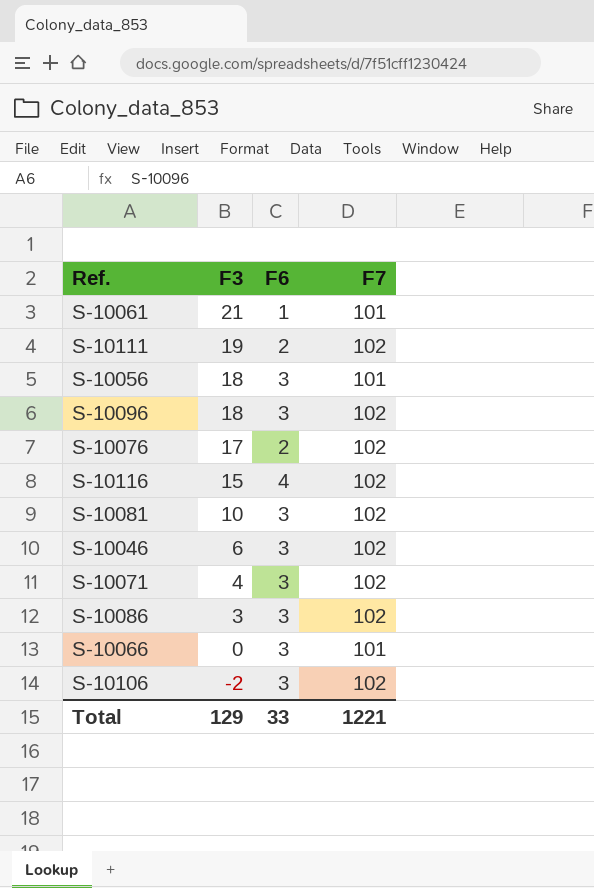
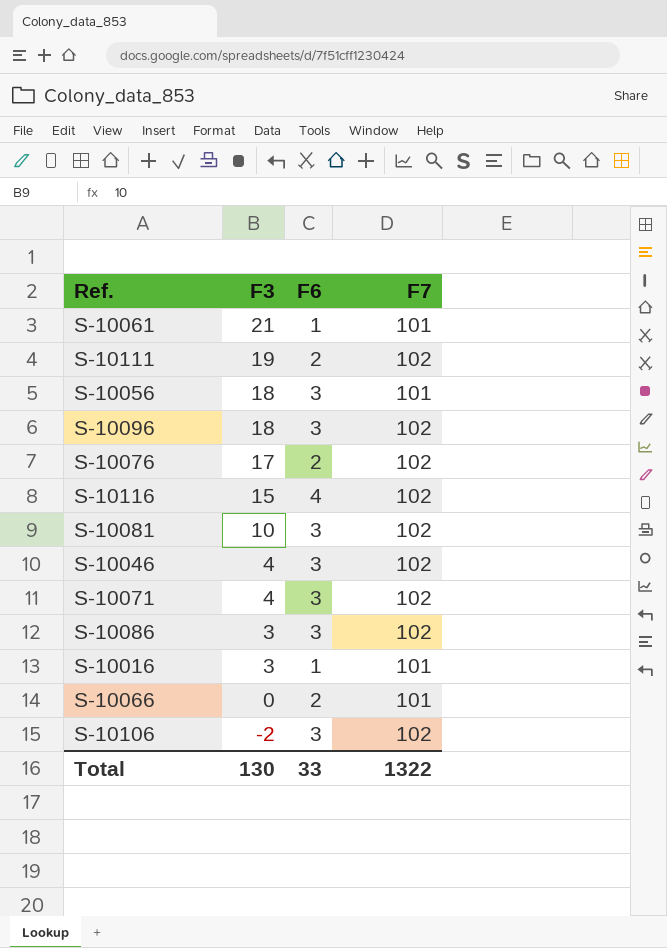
S-10046 | F3: 6 -> 4
row S-10016: none -> 3 | 1 | 101
S-10066 | F6: 3 -> 2
Total | F3: 129 -> 130
Total | F7: 1221 -> 1322

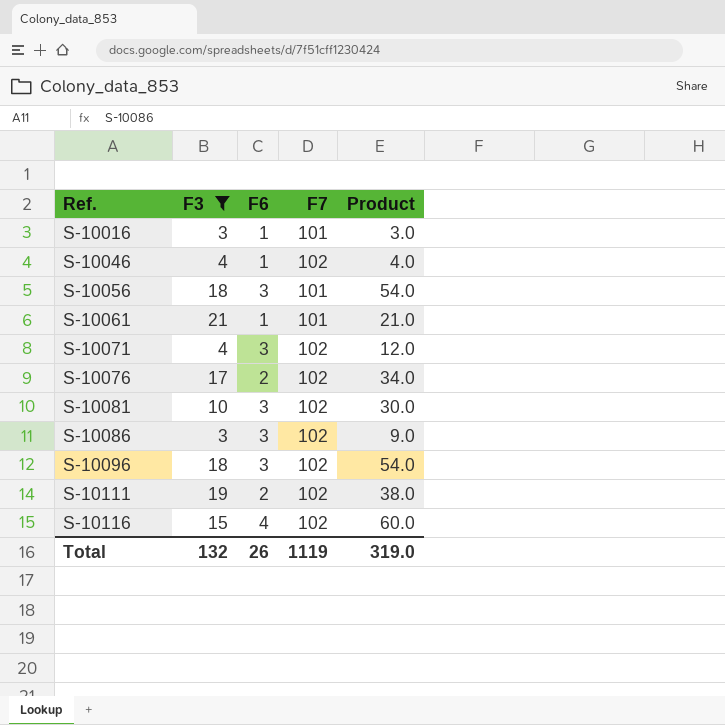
filter: none -> F3 >= 3
row order: F3 descending -> Ref. ascending
column Product | formula: none -> [F3] * [F6]
S-10046 | F6: 3 -> 1
Total | F3: 130 -> 132
Total | F6: 33 -> 26
Total | F7: 1322 -> 1119

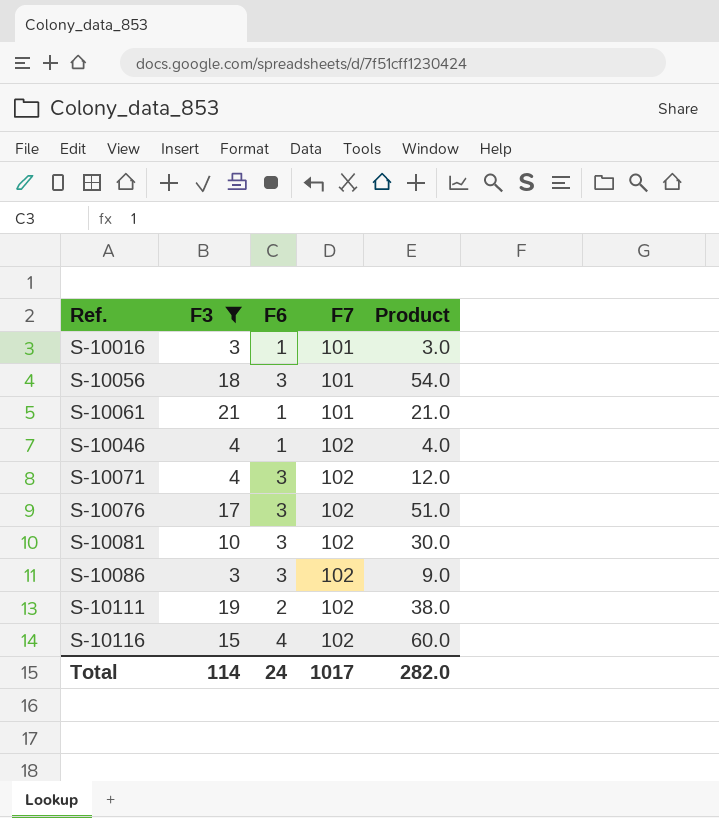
row order: Ref. ascending -> F7 ascending
row S-10096: 18 | 3 | 102 | 54.0 -> none
S-10076 | F6: 2 -> 3
S-10076 | Product: 34.0 -> 51.0
Total | F3: 132 -> 114
Total | F6: 26 -> 24
Total | F7: 1119 -> 1017
Total | Product: 319.0 -> 282.0

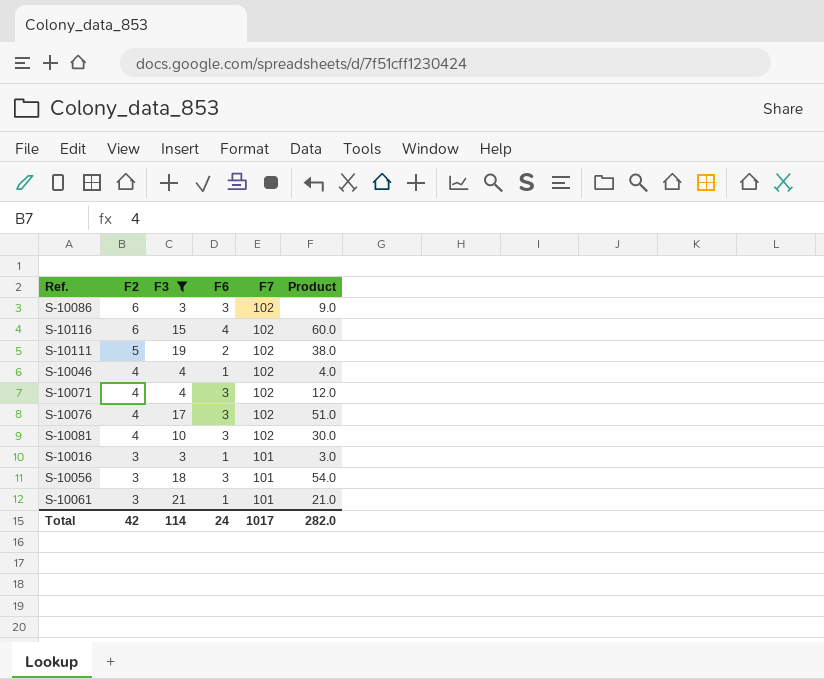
row order: F7 ascending -> F2 descending
column F2 | position: none -> 2

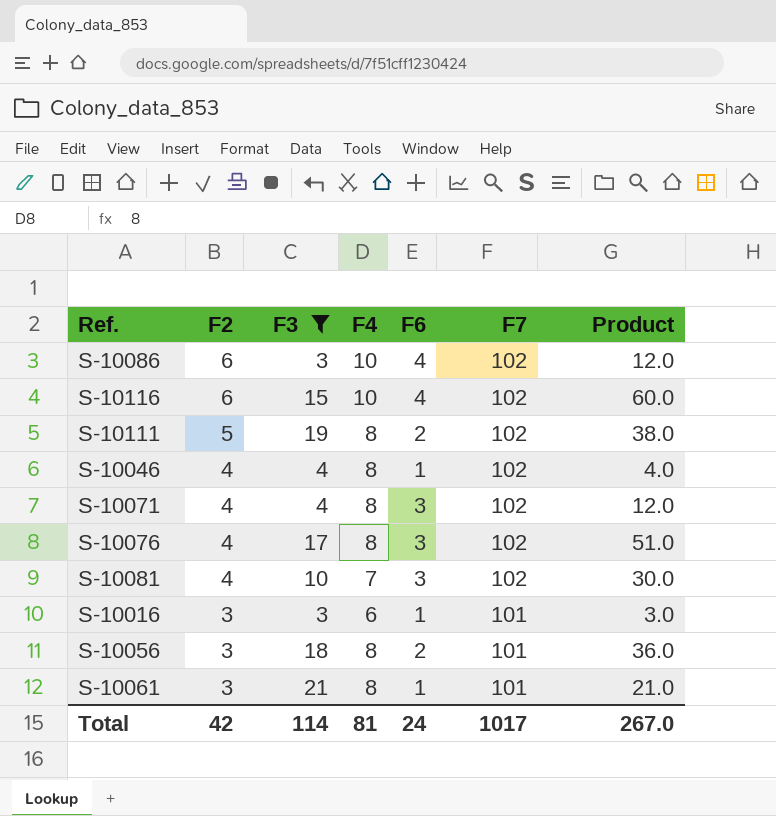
column F4 | position: none -> 4
S-10086 | F6: 3 -> 4
S-10086 | Product: 9.0 -> 12.0
S-10056 | F6: 3 -> 2
S-10056 | Product: 54.0 -> 36.0
Total | Product: 282.0 -> 267.0

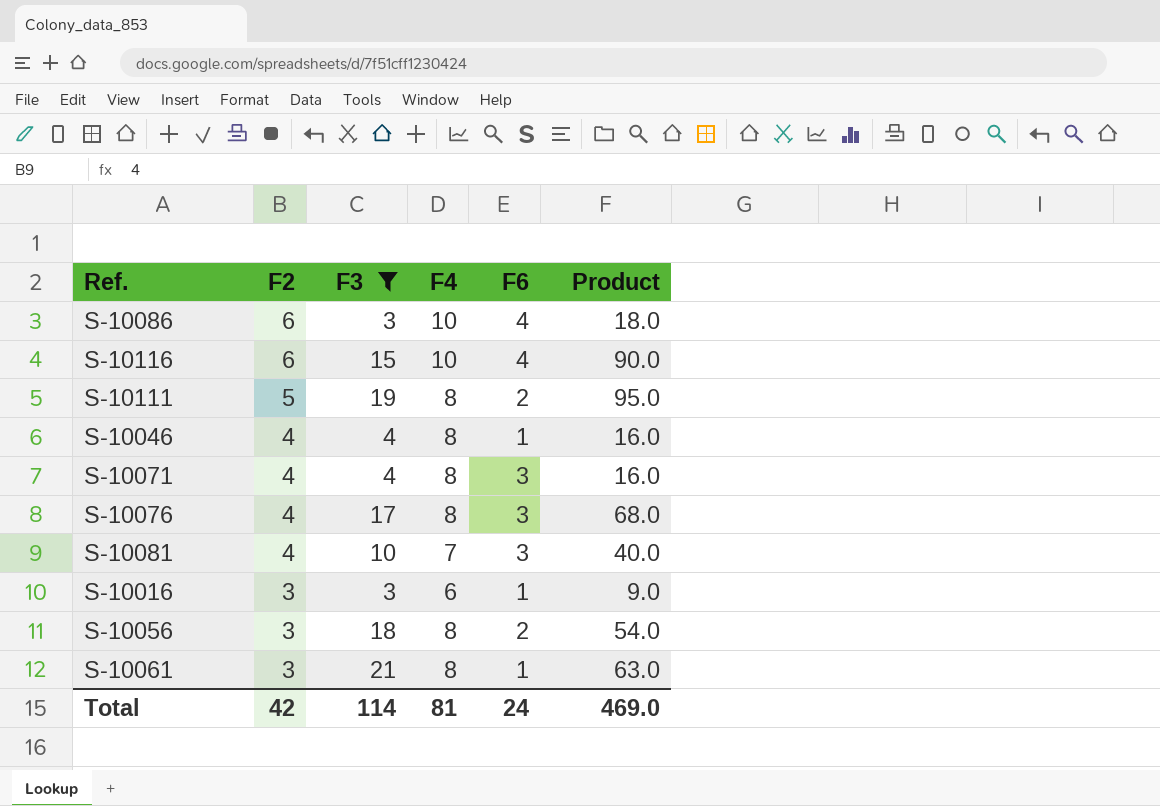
column F7 | position: 6 -> none
column Product | formula: [F3] * [F6] -> [F2] * [F3]
Total | Product: 267.0 -> 469.0

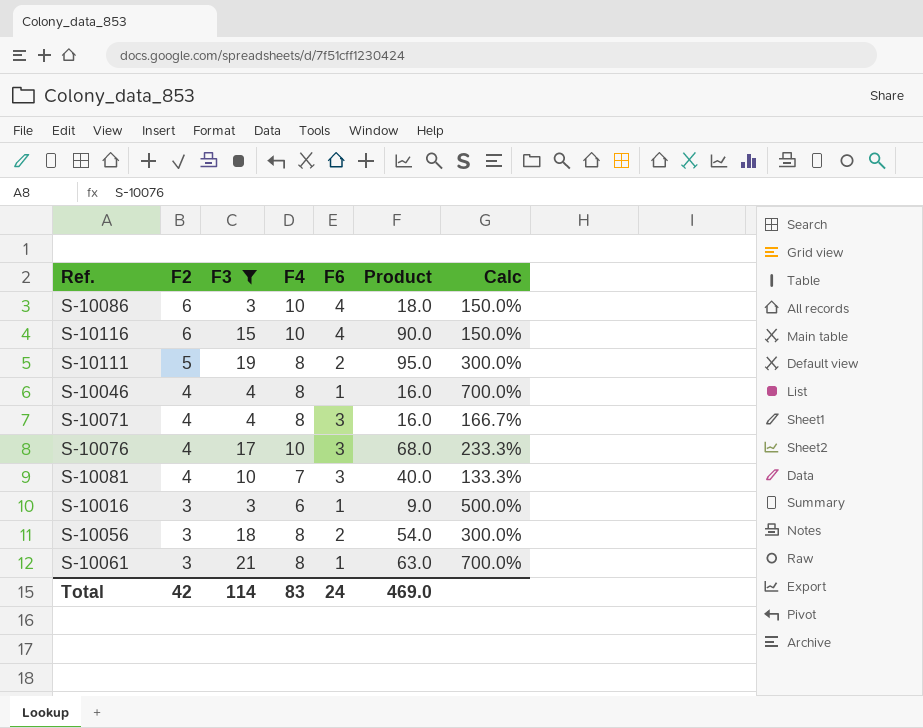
column Calc | formula: none -> ([F4] - [F6]) / [F6]
S-10076 | F4: 8 -> 10
Total | F4: 81 -> 83

